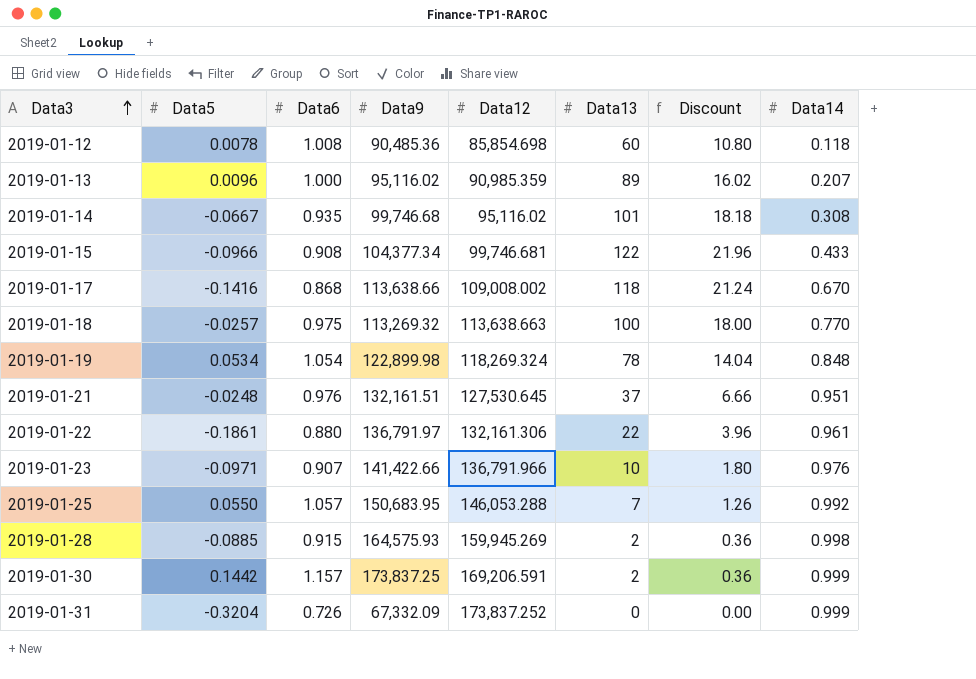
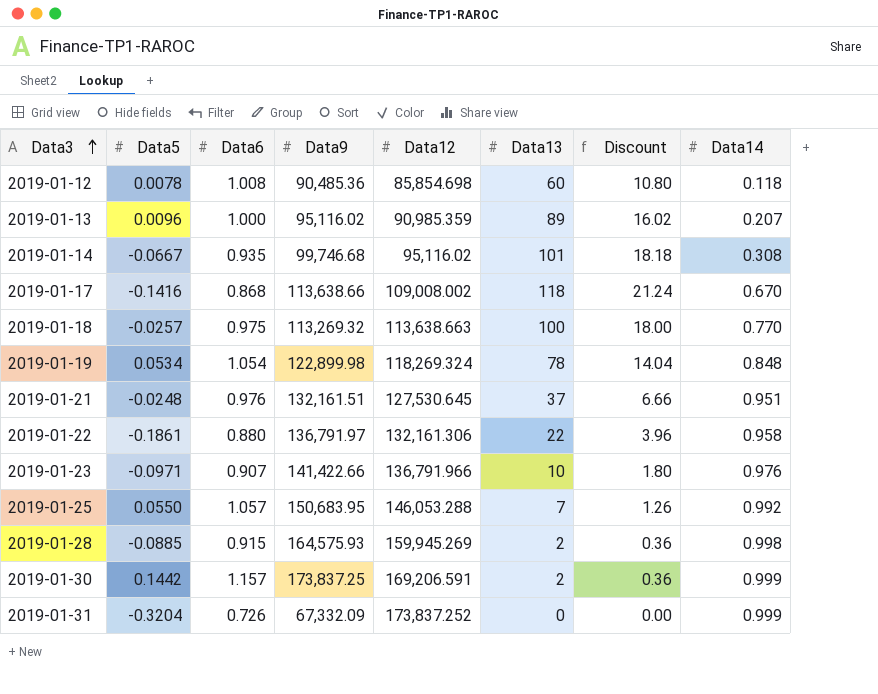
row 2019-01-15: -0.0966 | 0.908 | 104,377.34 | 99,746.681 | 122 | 21.96 | 0.433 -> none
2019-01-22 | Data14: 0.961 -> 0.958

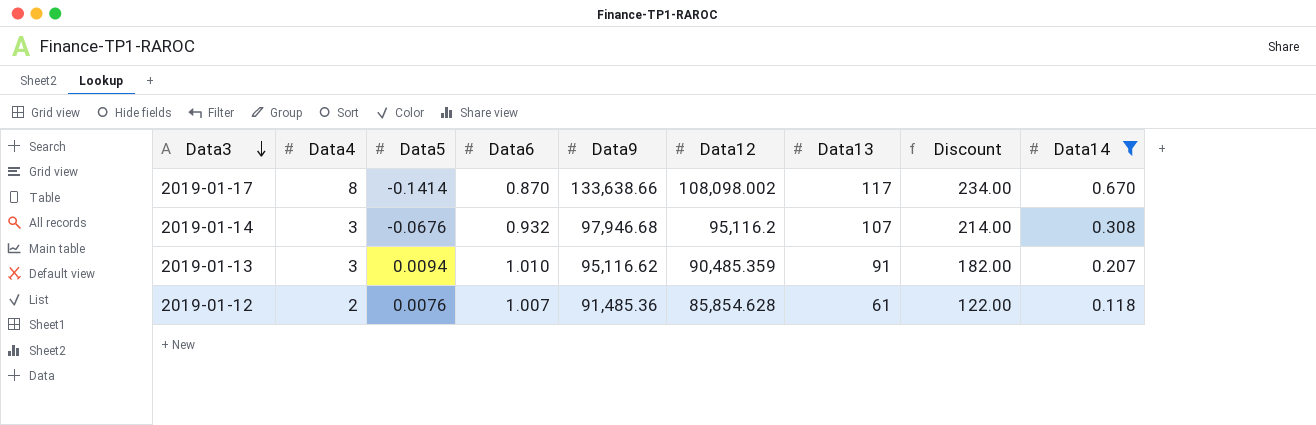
filter: none -> Data14 <= 0.670
row order: Data3 ascending -> Data3 descending
column Data4 | position: none -> 2
column Discount | formula: [Data13] * 0.18 -> [Data13] * 2
2019-01-17 | Data5: -0.1416 -> -0.1414
2019-01-17 | Data6: 0.868 -> 0.870
2019-01-17 | Data9: 113,638.66 -> 133,638.66
2019-01-17 | Data12: 109,008.002 -> 108,098.002
2019-01-17 | Data13: 118 -> 117
2019-01-14 | Data5: -0.0667 -> -0.0676
2019-01-14 | Data6: 0.935 -> 0.932
2019-01-14 | Data9: 99,746.68 -> 97,946.68
2019-01-14 | Data12: 95,116.02 -> 95,116.2
2019-01-14 | Data13: 101 -> 107
2019-01-13 | Data5: 0.0096 -> 0.0094
2019-01-13 | Data6: 1.000 -> 1.010
2019-01-13 | Data9: 95,116.02 -> 95,116.62
2019-01-13 | Data12: 90,985.359 -> 90,485.359
2019-01-13 | Data13: 89 -> 91
2019-01-12 | Data5: 0.0078 -> 0.0076
2019-01-12 | Data6: 1.008 -> 1.007
2019-01-12 | Data9: 90,485.36 -> 91,485.36
2019-01-12 | Data12: 85,854.698 -> 85,854.628
2019-01-12 | Data13: 60 -> 61

